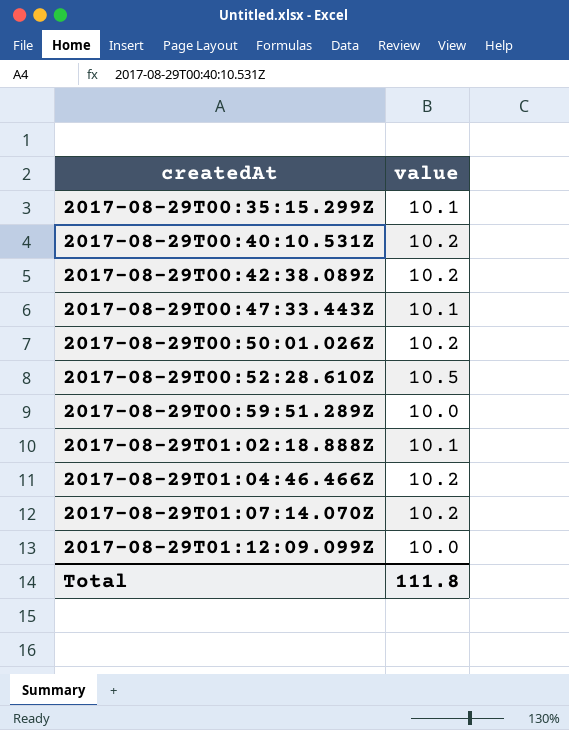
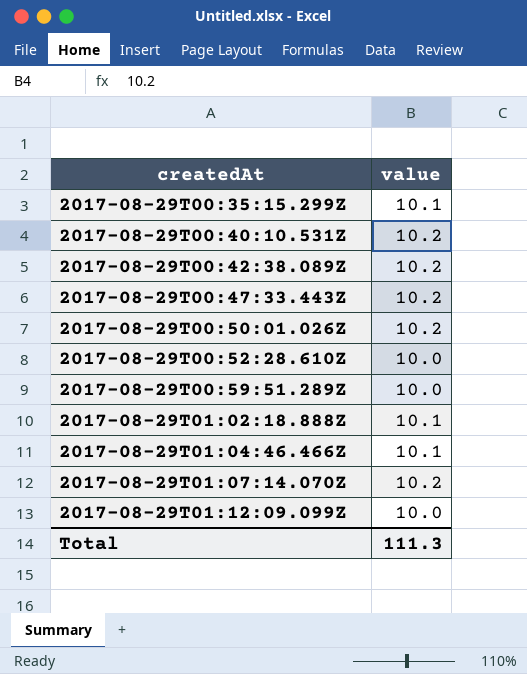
2017-08-29T00:47:33.443Z | value: 10.1 -> 10.2
2017-08-29T00:52:28.610Z | value: 10.5 -> 10.0
2017-08-29T01:04:46.466Z | value: 10.2 -> 10.1
Total | value: 111.8 -> 111.3

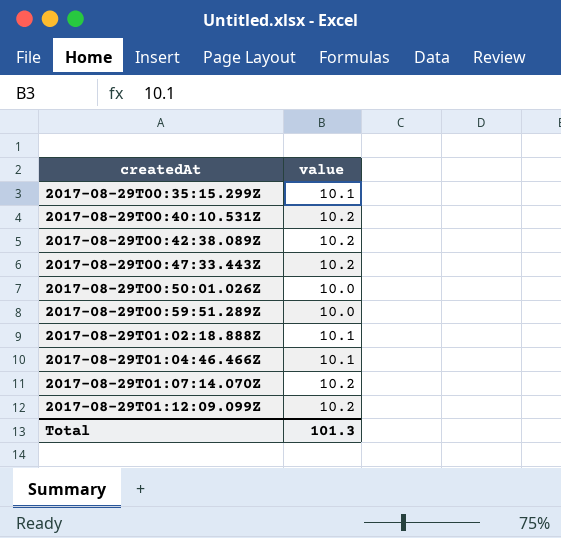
row 2017-08-29T00:52:28.610Z: 10.0 -> none
2017-08-29T00:50:01.026Z | value: 10.2 -> 10.0
2017-08-29T01:12:09.099Z | value: 10.0 -> 10.2
Total | value: 111.3 -> 101.3

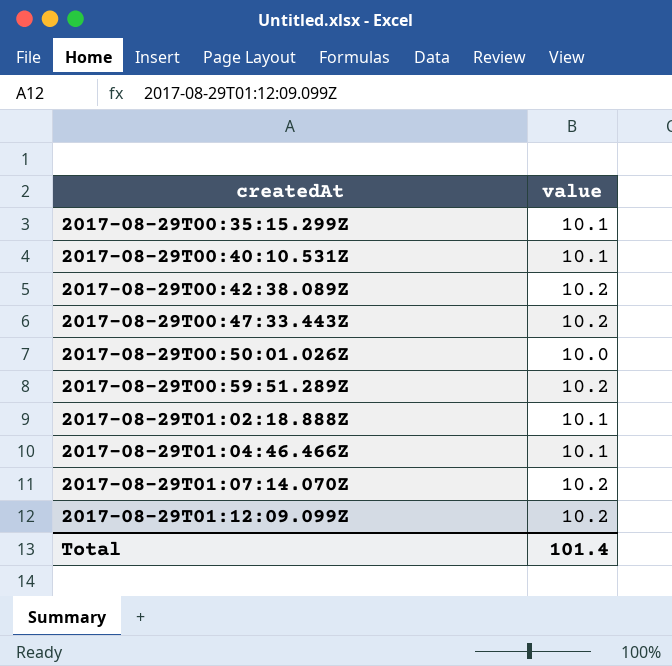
2017-08-29T00:40:10.531Z | value: 10.2 -> 10.1
2017-08-29T00:59:51.289Z | value: 10.0 -> 10.2
Total | value: 101.3 -> 101.4

